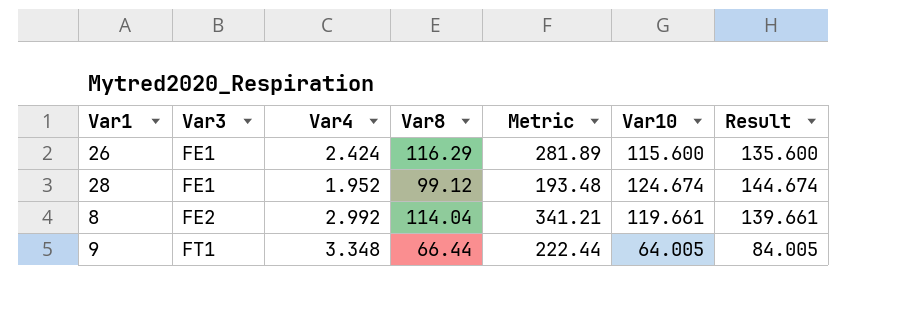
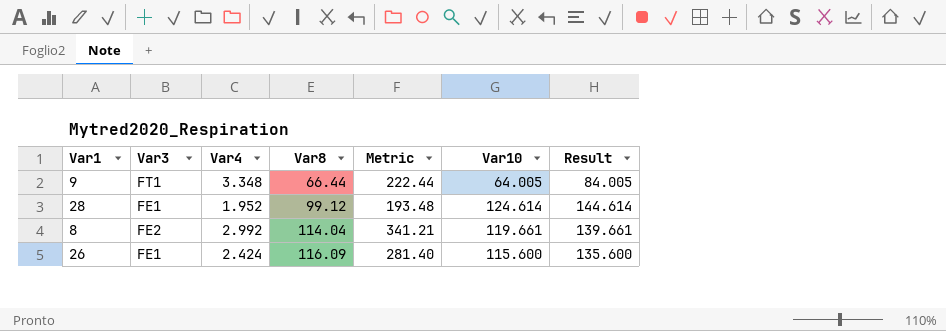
row order: Var3 ascending -> Var8 ascending
28 | Var10: 124.674 -> 124.614
28 | Result: 144.674 -> 144.614
26 | Var8: 116.29 -> 116.09
26 | Metric: 281.89 -> 281.40

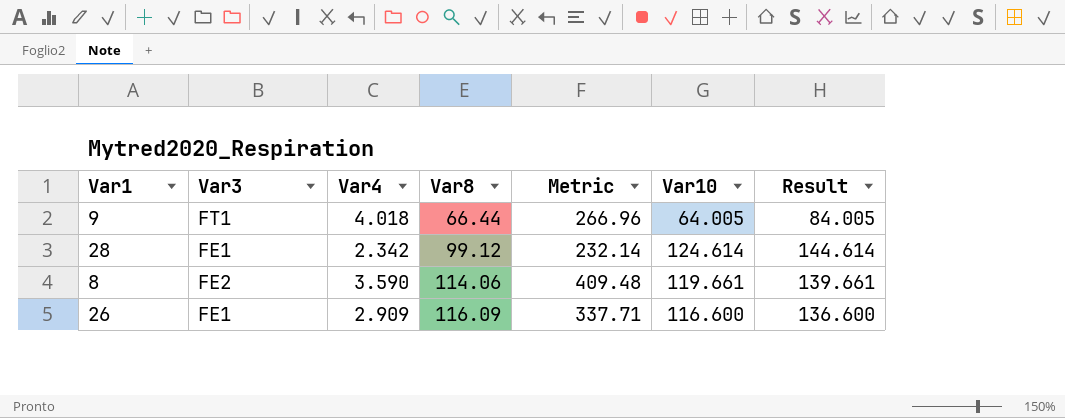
9 | Var4: 3.348 -> 4.018
9 | Metric: 222.44 -> 266.96
28 | Var4: 1.952 -> 2.342
28 | Metric: 193.48 -> 232.14
8 | Var4: 2.992 -> 3.590
8 | Var8: 114.04 -> 114.06
8 | Metric: 341.21 -> 409.48
26 | Var4: 2.424 -> 2.909
26 | Metric: 281.40 -> 337.71
26 | Var10: 115.600 -> 116.600
26 | Result: 135.600 -> 136.600

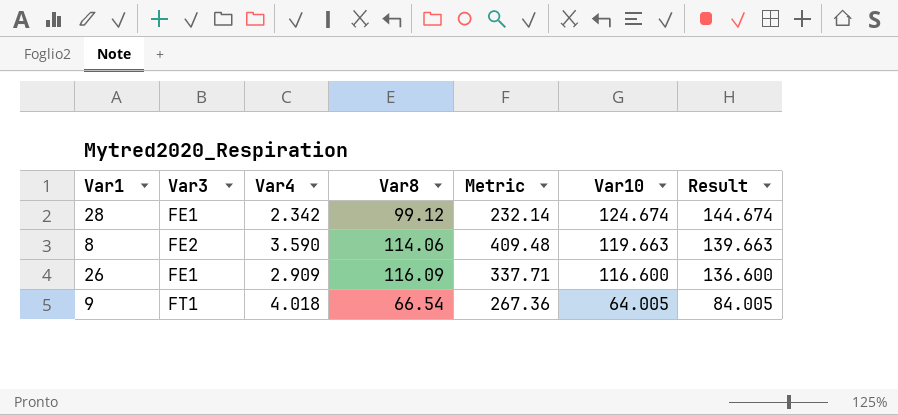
row order: Var8 ascending -> Var10 descending
28 | Var10: 124.614 -> 124.674
28 | Result: 144.614 -> 144.674
8 | Var10: 119.661 -> 119.663
8 | Result: 139.661 -> 139.663
9 | Var8: 66.44 -> 66.54
9 | Metric: 266.96 -> 267.36

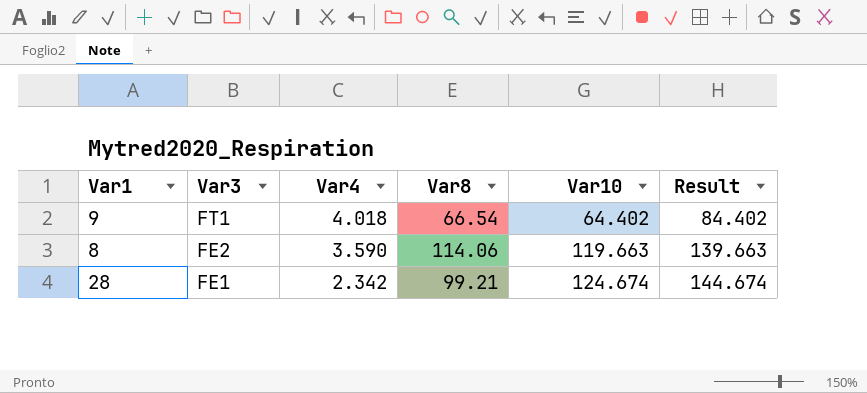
row order: Var10 descending -> Var3 descending
column Metric | formula: [Var4] * [Var8] -> none
row 26: FE1 | 2.909 | 116.09 | 337.71 | 116.600 | 136.600 -> none
9 | Var10: 64.005 -> 64.402
9 | Result: 84.005 -> 84.402
28 | Var8: 99.12 -> 99.21

